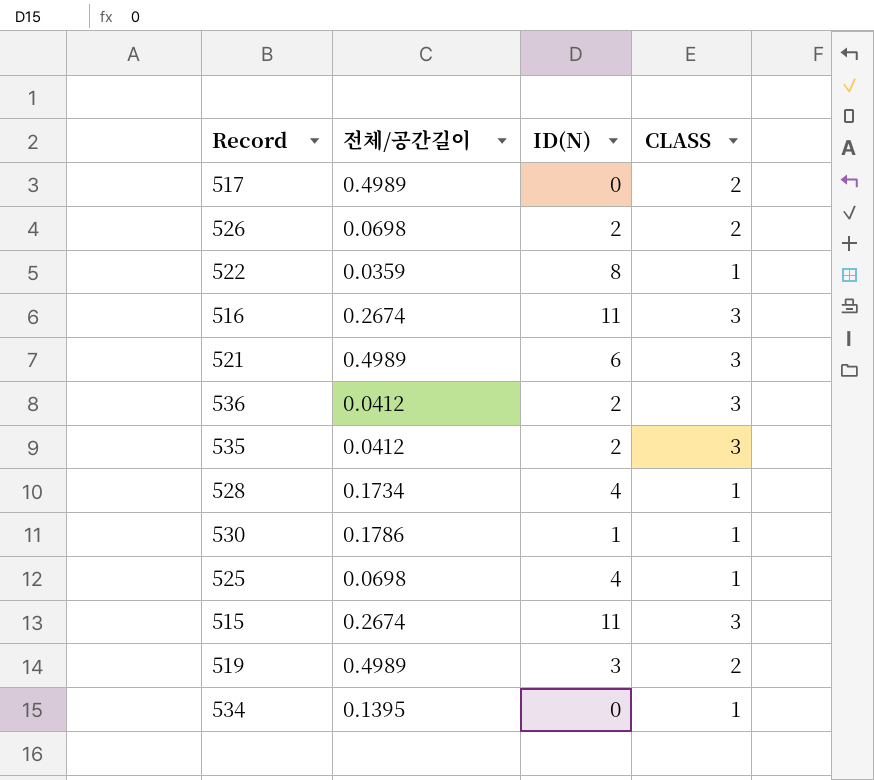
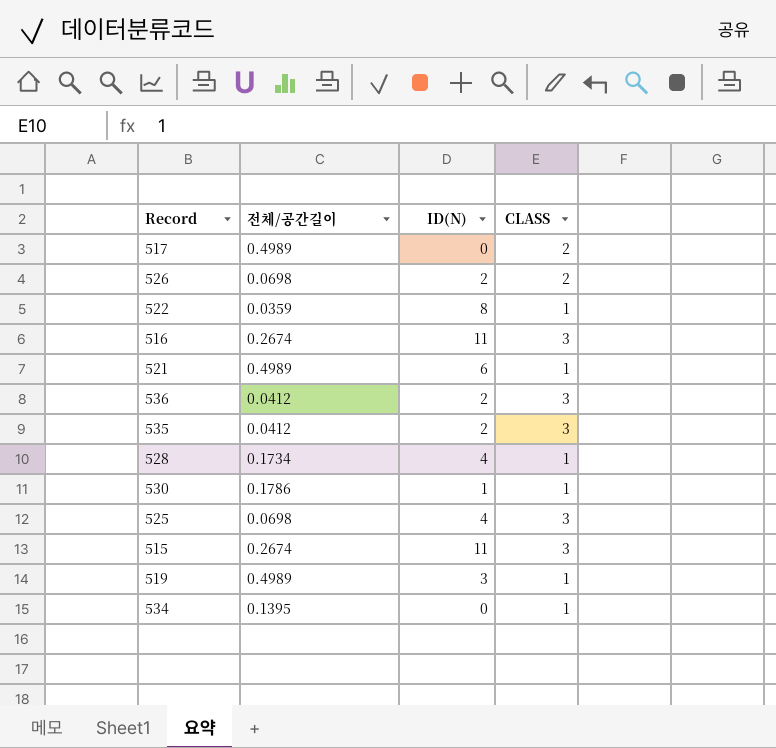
521 | CLASS: 3 -> 1
525 | CLASS: 1 -> 3
519 | CLASS: 2 -> 1

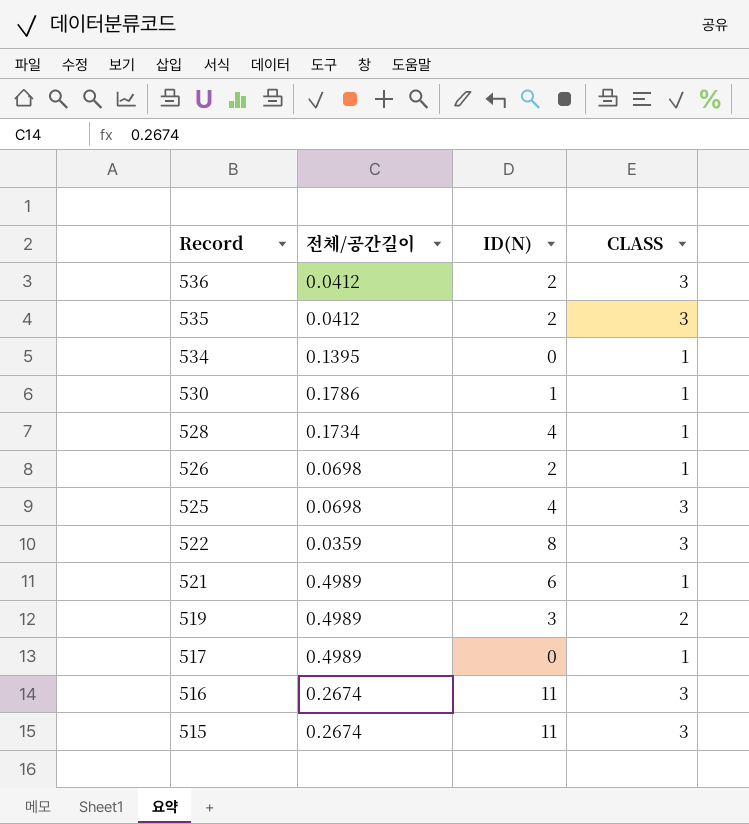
row order: none -> Record descending
526 | CLASS: 2 -> 1
522 | CLASS: 1 -> 3
519 | CLASS: 1 -> 2
517 | CLASS: 2 -> 1

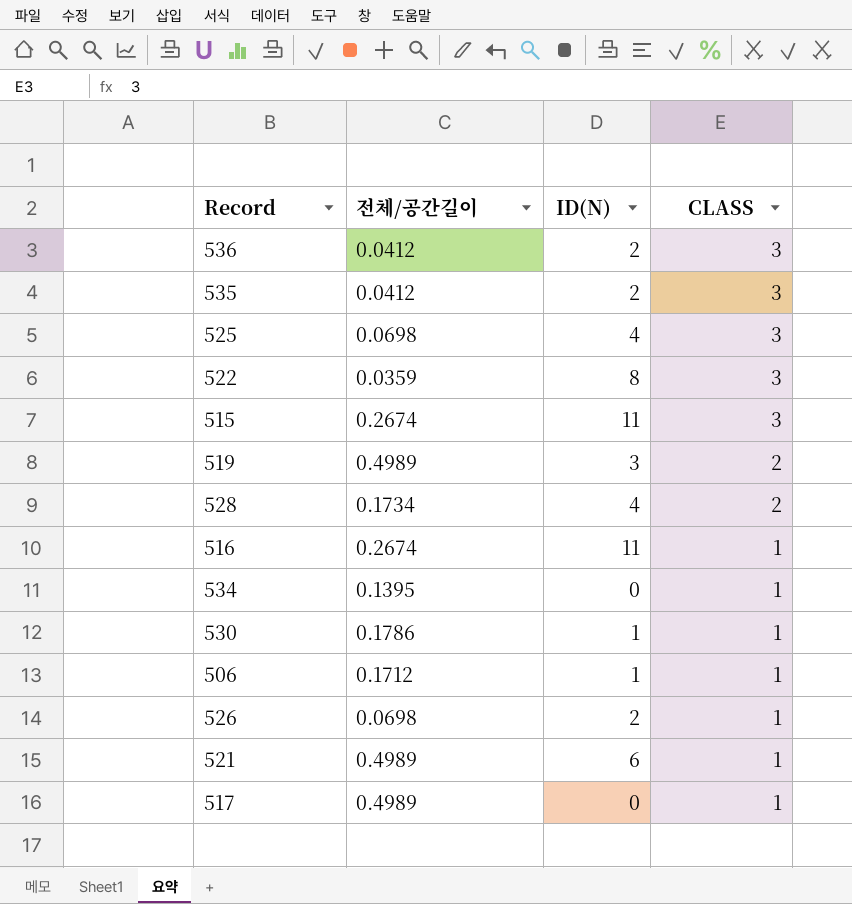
row order: Record descending -> CLASS descending
528 | CLASS: 1 -> 2
516 | CLASS: 3 -> 1
row 506: none -> 0.1712 | 1 | 1

